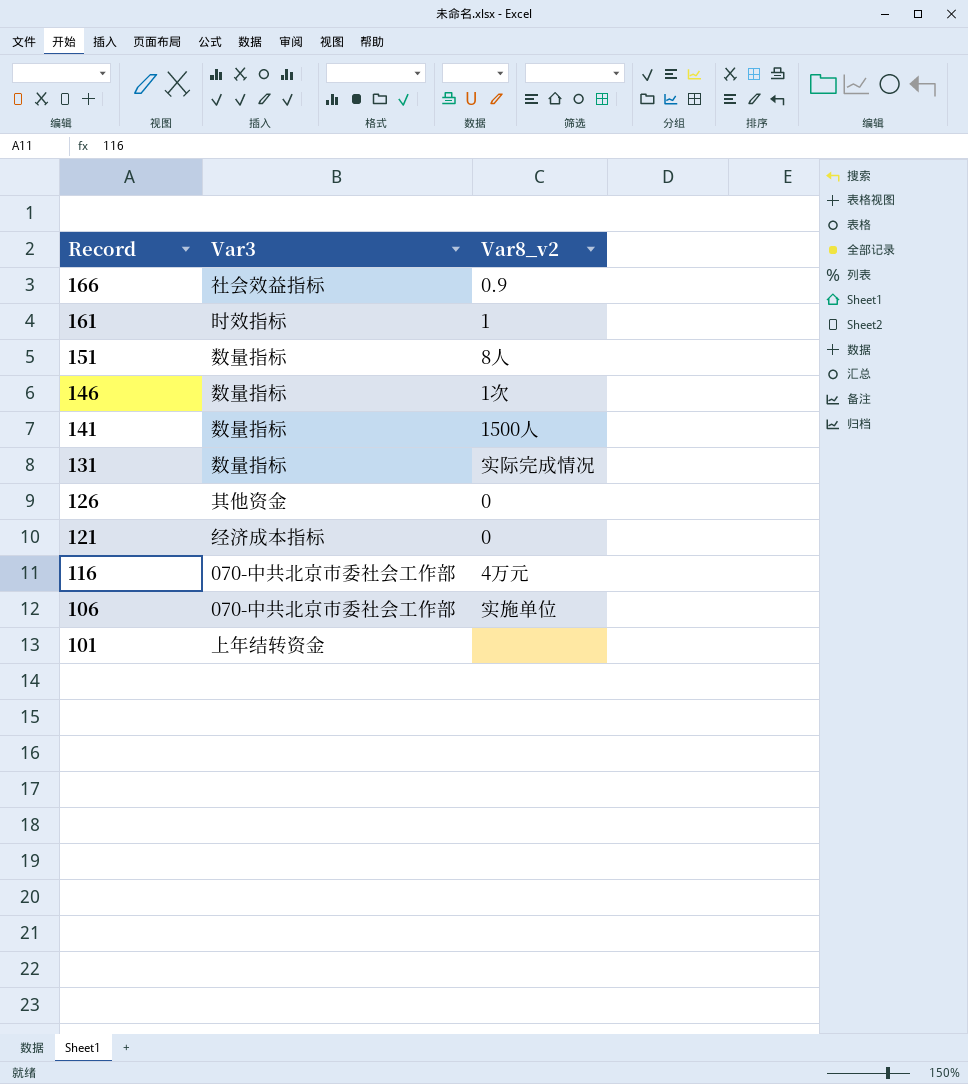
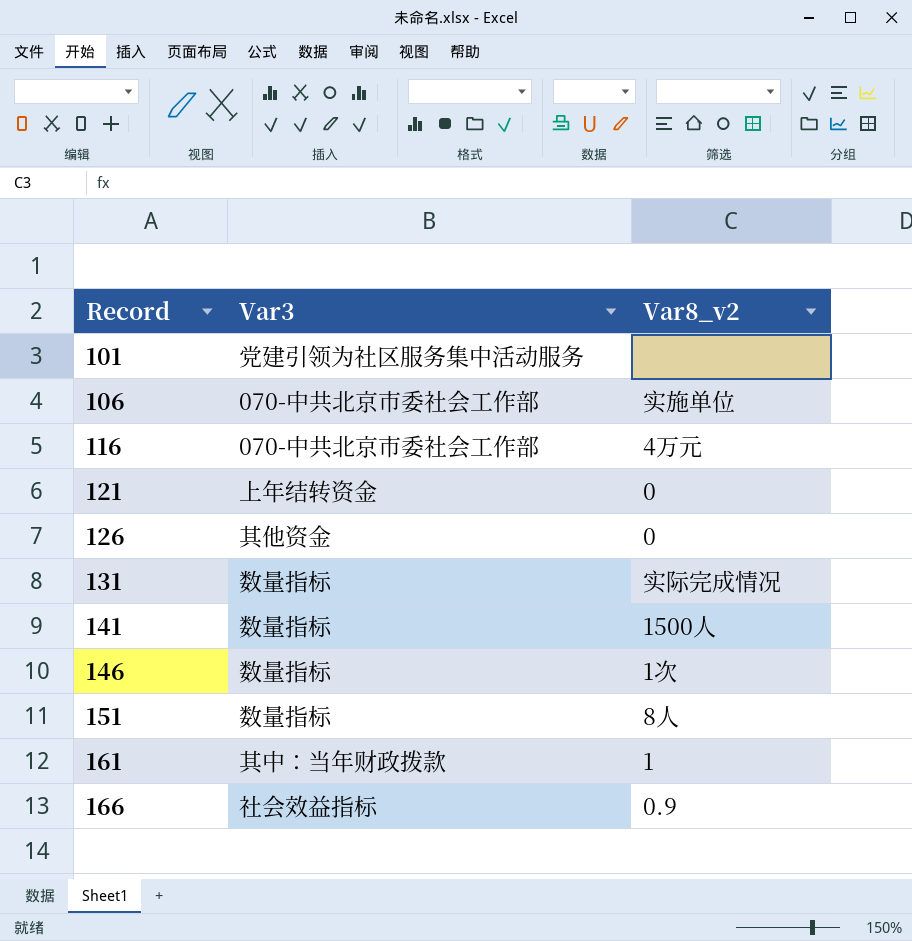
row order: Record descending -> Record ascending
101 | Var3: 上年结转资金 -> 党建引领为社区服务集中活动服务
121 | Var3: 经济成本指标 -> 上年结转资金
161 | Var3: 时效指标 -> 其中：当年财政拨款

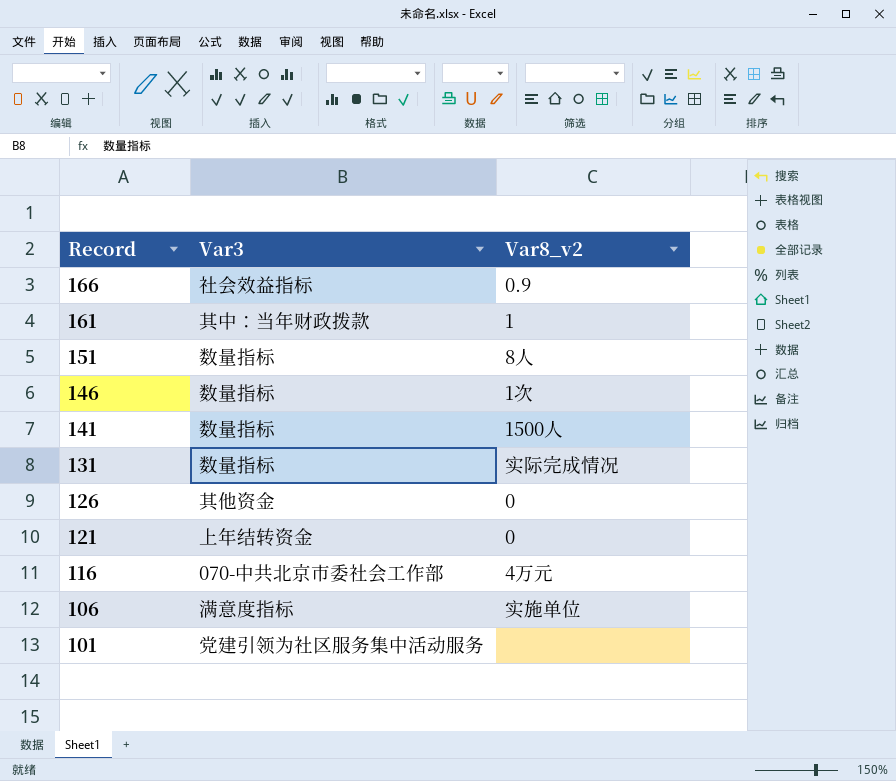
row order: Record ascending -> Record descending
106 | Var3: 070-中共北京市委社会工作部 -> 满意度指标

